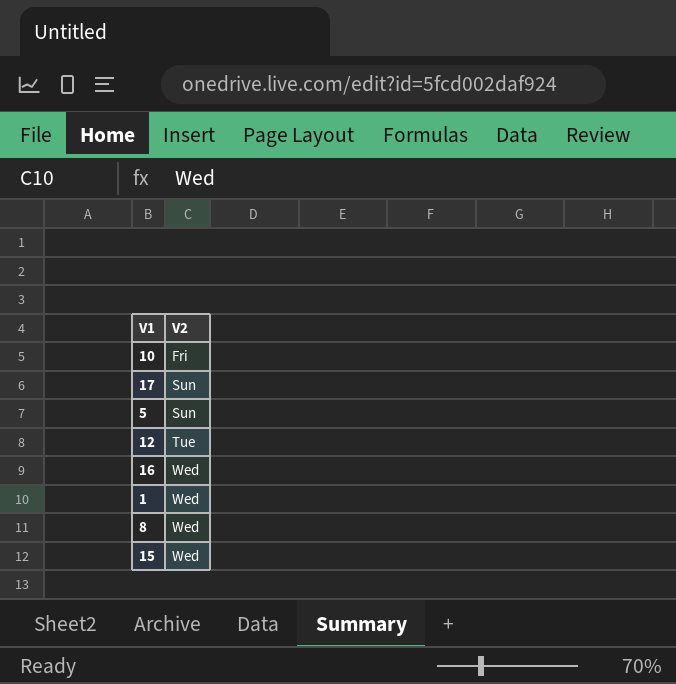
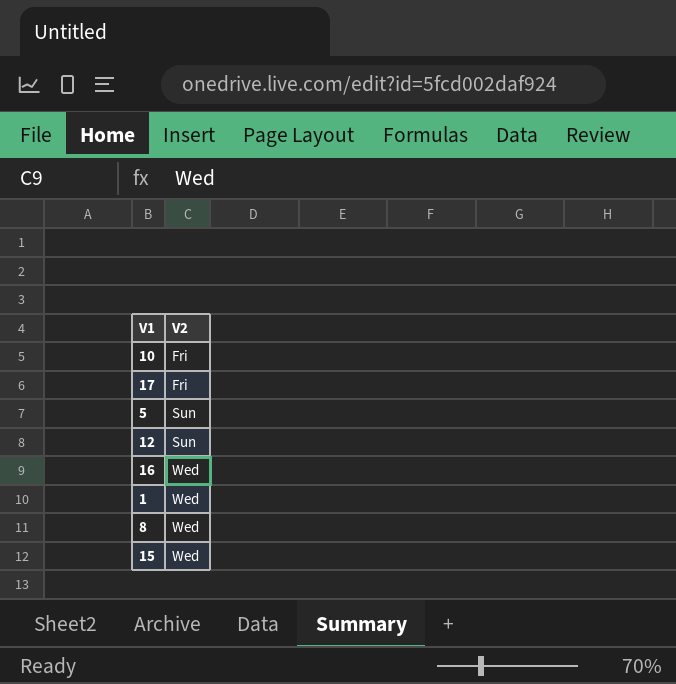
17 | V2: Sun -> Fri
12 | V2: Tue -> Sun

